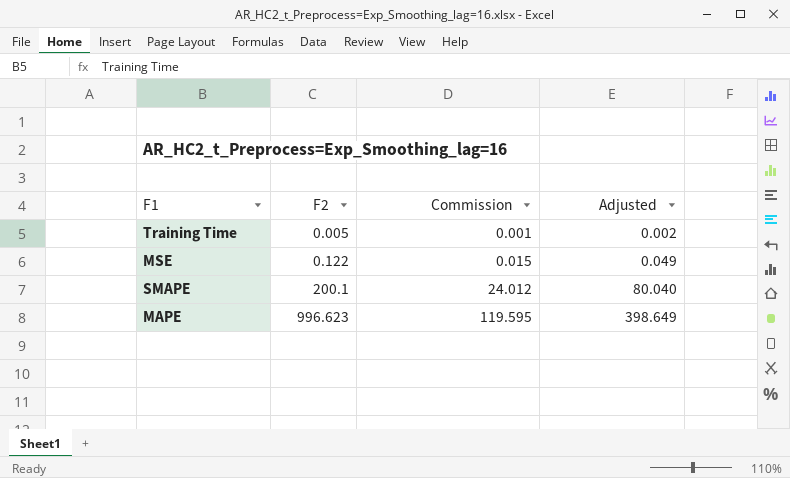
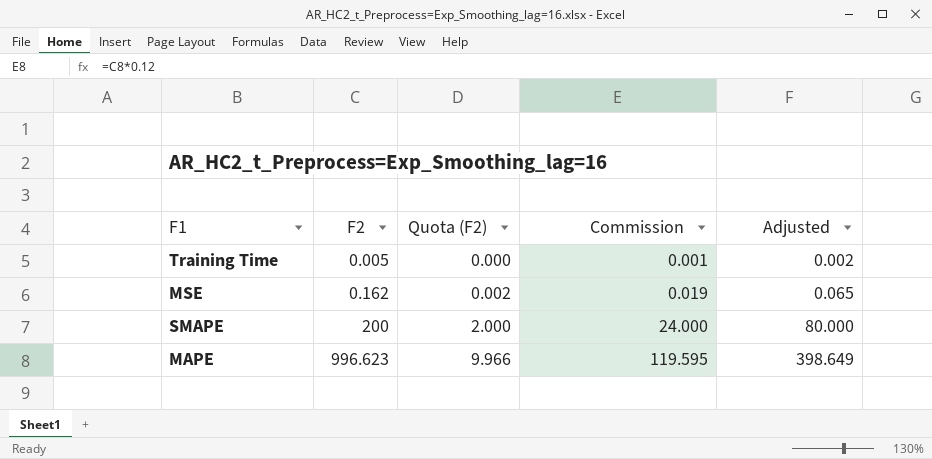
column Quota (F2) | formula: none -> [F2] * 0.01
MSE | F2: 0.122 -> 0.162
MSE | Commission: 0.015 -> 0.019
MSE | Adjusted: 0.049 -> 0.065
SMAPE | F2: 200.1 -> 200
SMAPE | Commission: 24.012 -> 24.000
SMAPE | Adjusted: 80.040 -> 80.000

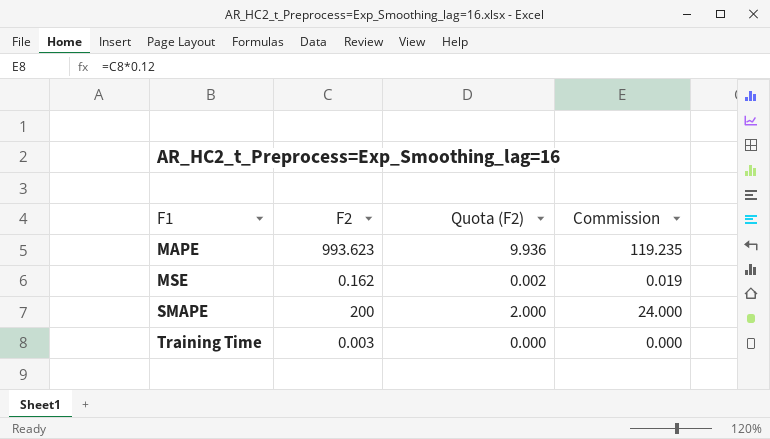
row order: F2 ascending -> F1 ascending
column Adjusted | formula: [F2] * 0.4 -> none
MAPE | F2: 996.623 -> 993.623
MAPE | Quota (F2): 9.966 -> 9.936
MAPE | Commission: 119.595 -> 119.235
Training Time | F2: 0.005 -> 0.003
Training Time | Commission: 0.001 -> 0.000

